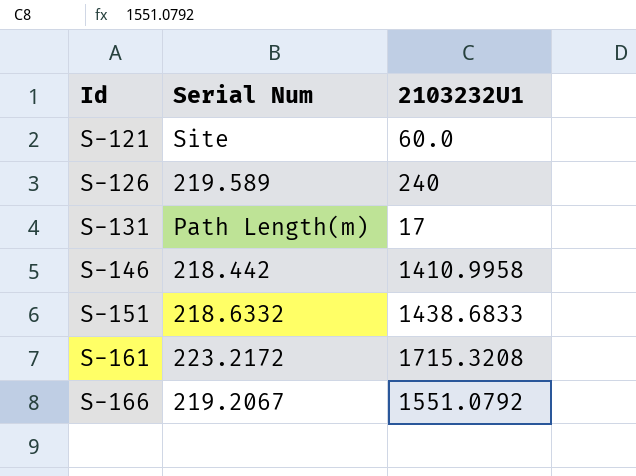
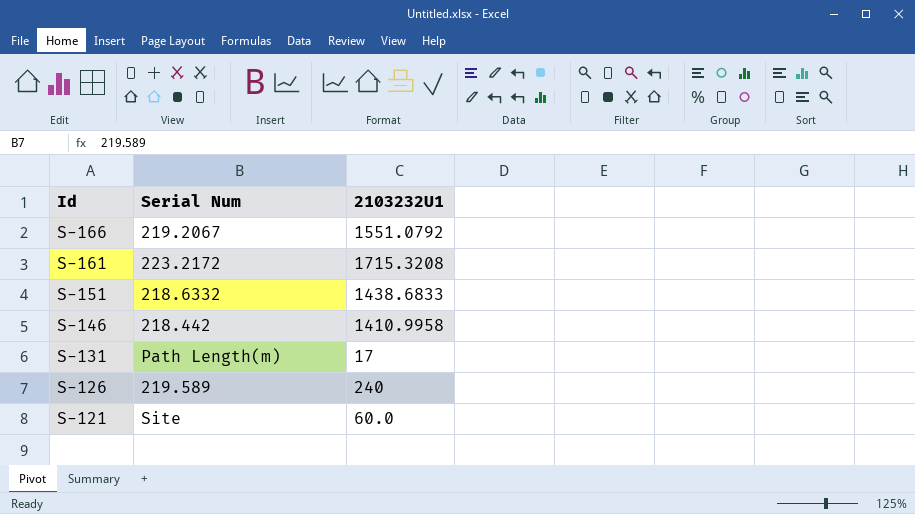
row order: Id ascending -> Id descending

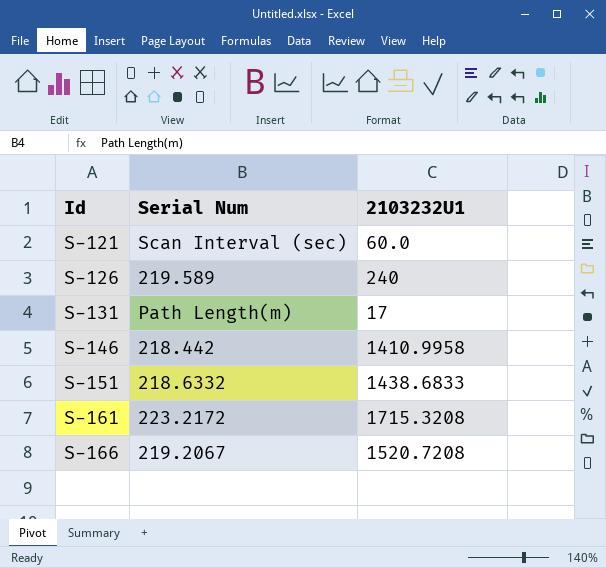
row order: Id descending -> Id ascending
S-121 | Serial Num: Site -> Scan Interval (sec)
S-166 | 2103232U1: 1551.0792 -> 1520.7208

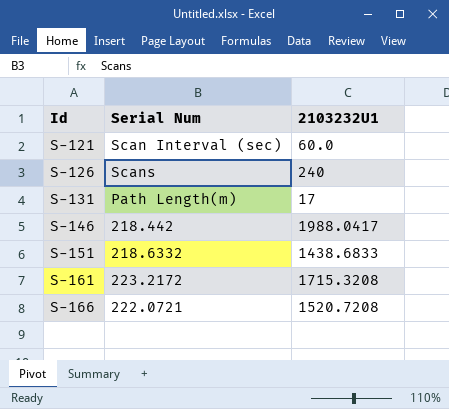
S-126 | Serial Num: 219.589 -> Scans
S-146 | 2103232U1: 1410.9958 -> 1988.0417
S-166 | Serial Num: 219.2067 -> 222.0721

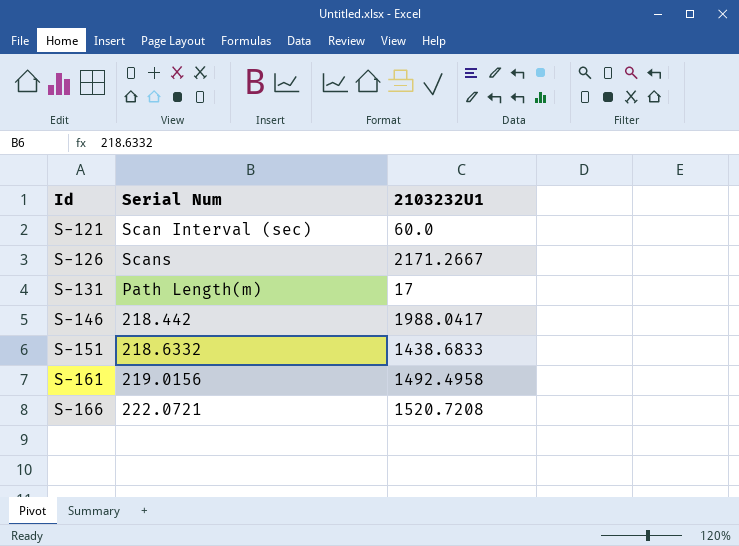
S-126 | 2103232U1: 240 -> 2171.2667
S-161 | Serial Num: 223.2172 -> 219.0156
S-161 | 2103232U1: 1715.3208 -> 1492.4958

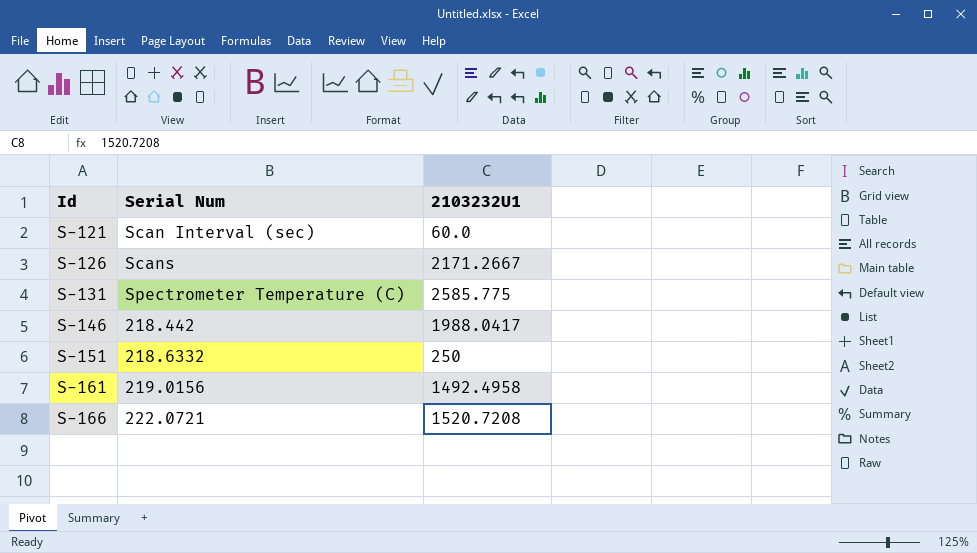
S-131 | Serial Num: Path Length(m) -> Spectrometer Temperature (C)
S-131 | 2103232U1: 17 -> 2585.775
S-151 | 2103232U1: 1438.6833 -> 250

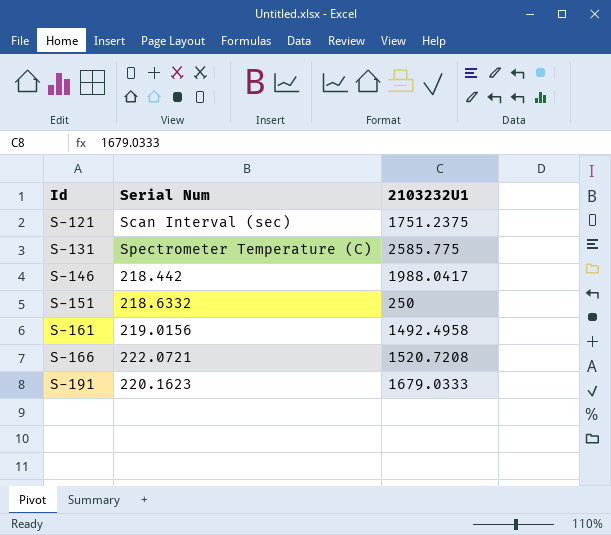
row S-126: Scans | 2171.2667 -> none
S-121 | 2103232U1: 60.0 -> 1751.2375
row S-191: none -> 220.1623 | 1679.0333

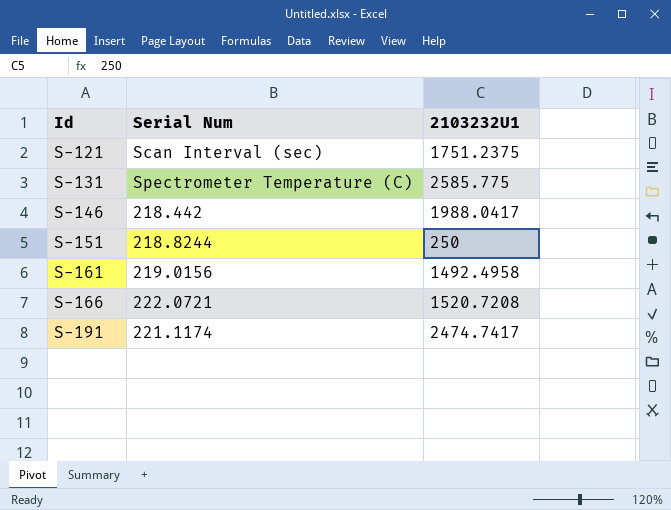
S-151 | Serial Num: 218.6332 -> 218.8244
S-191 | Serial Num: 220.1623 -> 221.1174
S-191 | 2103232U1: 1679.0333 -> 2474.7417

